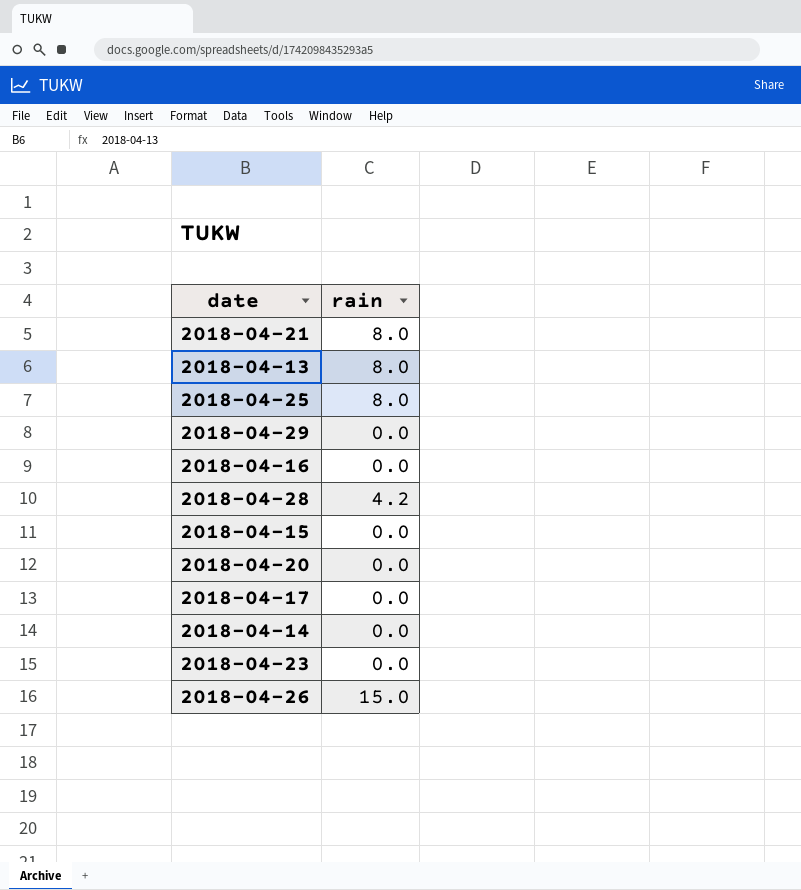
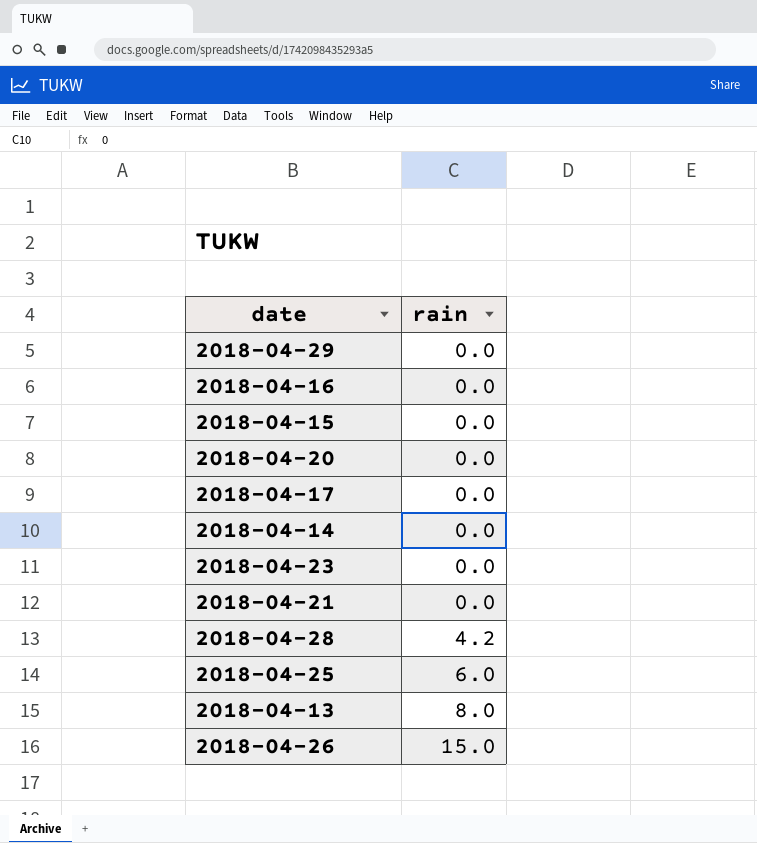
row order: none -> rain ascending
2018-04-21 | rain: 8.0 -> 0.0
2018-04-25 | rain: 8.0 -> 6.0

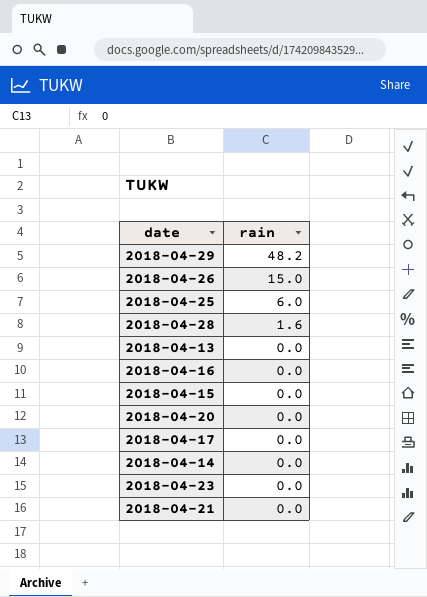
row order: rain ascending -> rain descending
2018-04-29 | rain: 0.0 -> 48.2
2018-04-28 | rain: 4.2 -> 1.6
2018-04-13 | rain: 8.0 -> 0.0

